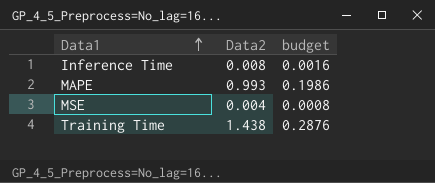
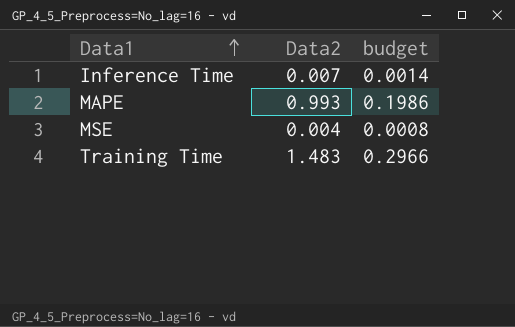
Inference Time | Data2: 0.008 -> 0.007
Inference Time | budget: 0.0016 -> 0.0014
Training Time | Data2: 1.438 -> 1.483
Training Time | budget: 0.2876 -> 0.2966

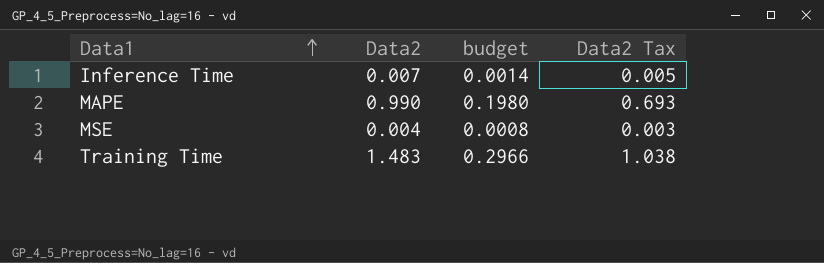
column Data2 Tax | formula: none -> [Data2] * 0.7
MAPE | Data2: 0.993 -> 0.990
MAPE | budget: 0.1986 -> 0.1980

